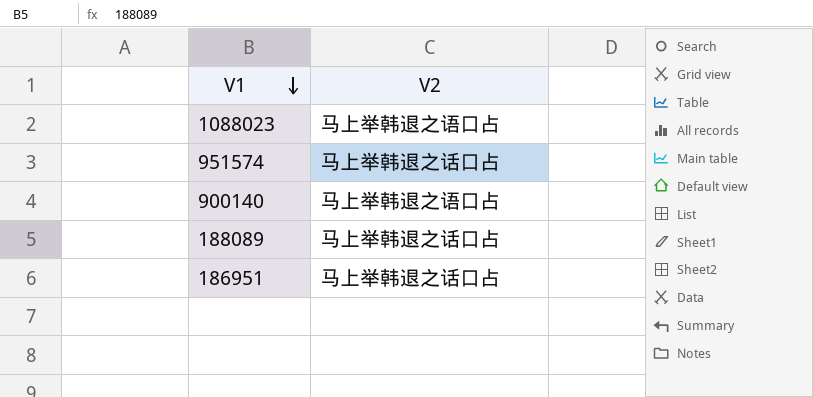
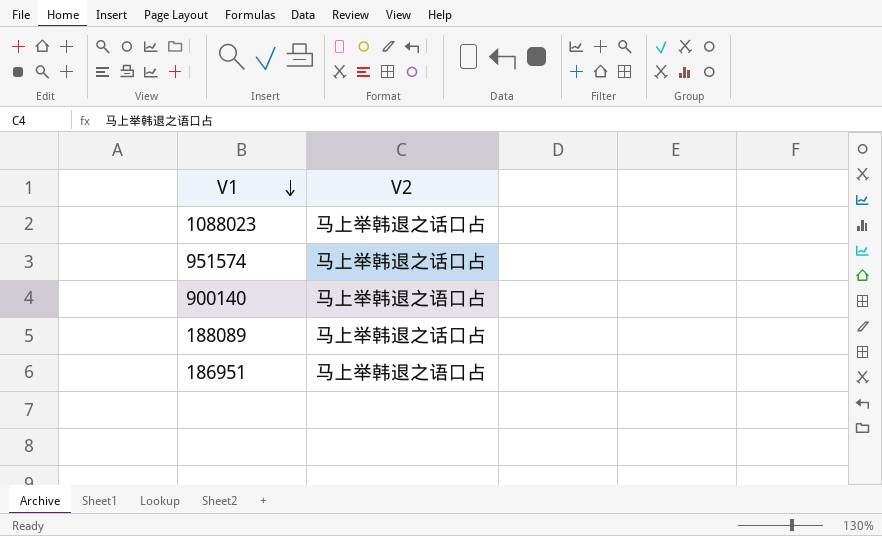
1088023 | V2: 马上举韩退之语口占 -> 马上举韩退之话口占
186951 | V2: 马上举韩退之话口占 -> 马上举韩退之语口占

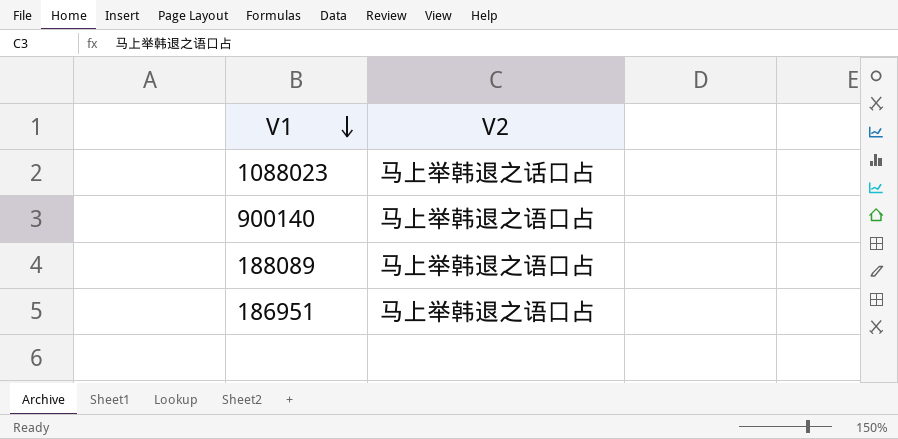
row 951574: 马上举韩退之话口占 -> none
188089 | V2: 马上举韩退之话口占 -> 马上举韩退之语口占

